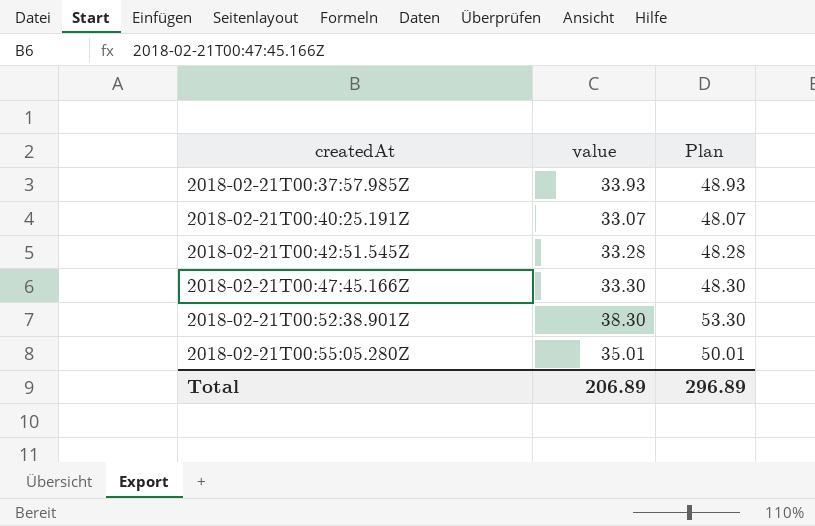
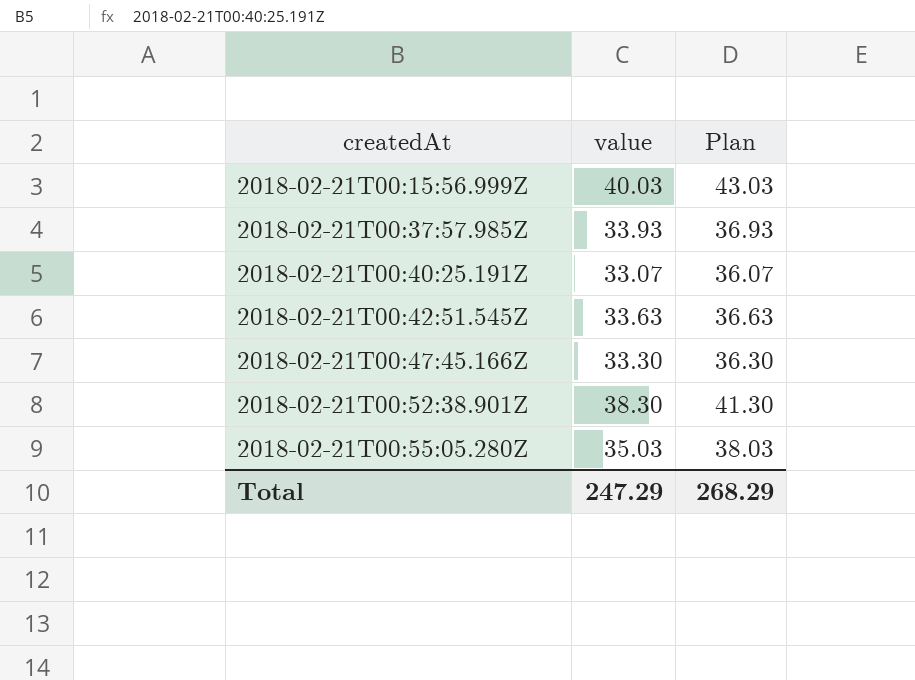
column Plan | formula: [value] + 15 -> [value] + 3
row 2018-02-21T00:15:56.999Z: none -> 40.03 | 43.03
2018-02-21T00:42:51.545Z | value: 33.28 -> 33.63
2018-02-21T00:55:05.280Z | value: 35.01 -> 35.03
Total | value: 206.89 -> 247.29
Total | Plan: 296.89 -> 268.29

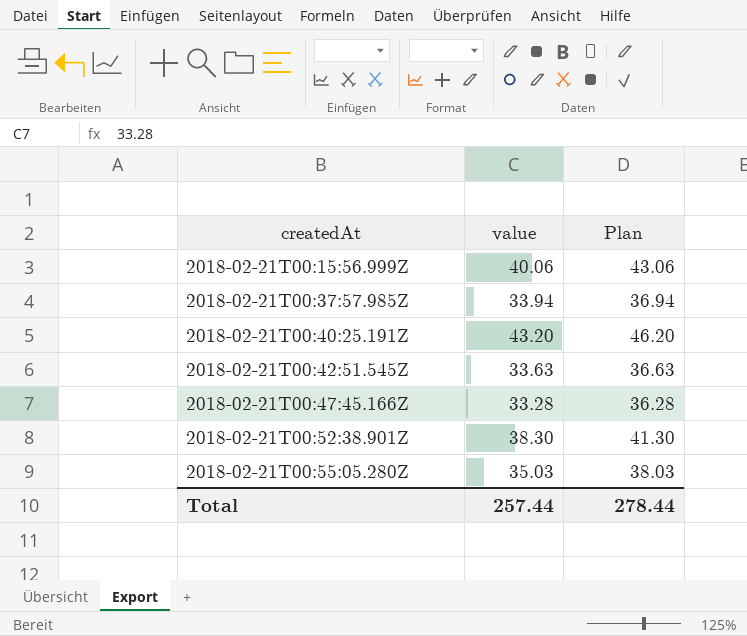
2018-02-21T00:15:56.999Z | value: 40.03 -> 40.06
2018-02-21T00:15:56.999Z | Plan: 43.03 -> 43.06
2018-02-21T00:37:57.985Z | value: 33.93 -> 33.94
2018-02-21T00:37:57.985Z | Plan: 36.93 -> 36.94
2018-02-21T00:40:25.191Z | value: 33.07 -> 43.20
2018-02-21T00:40:25.191Z | Plan: 36.07 -> 46.20
2018-02-21T00:47:45.166Z | value: 33.30 -> 33.28
2018-02-21T00:47:45.166Z | Plan: 36.30 -> 36.28
Total | value: 247.29 -> 257.44
Total | Plan: 268.29 -> 278.44

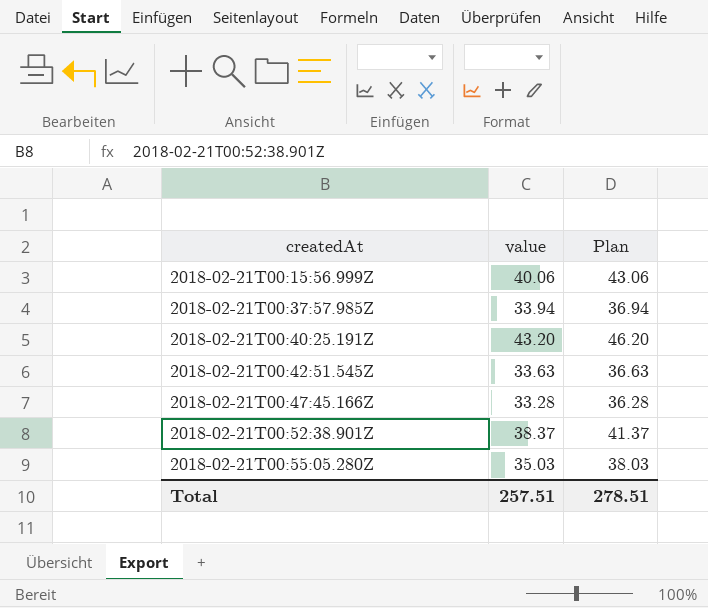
2018-02-21T00:52:38.901Z | value: 38.30 -> 38.37
2018-02-21T00:52:38.901Z | Plan: 41.30 -> 41.37
Total | value: 257.44 -> 257.51
Total | Plan: 278.44 -> 278.51

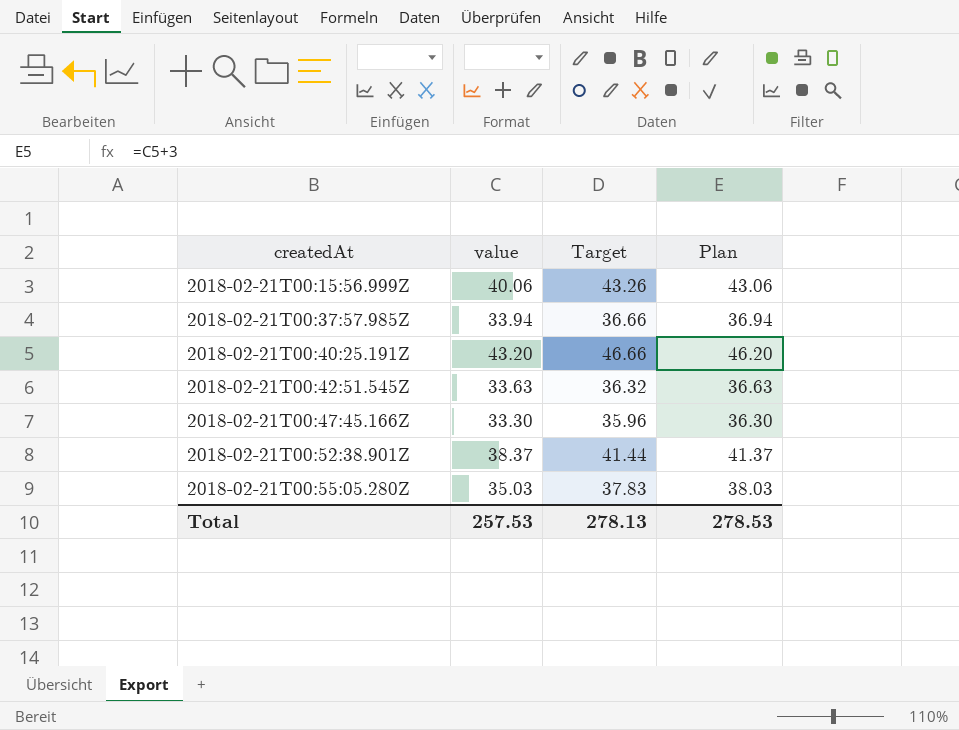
column Target | formula: none -> [value] * 1.08
2018-02-21T00:47:45.166Z | value: 33.28 -> 33.30
2018-02-21T00:47:45.166Z | Plan: 36.28 -> 36.30
Total | value: 257.51 -> 257.53
Total | Plan: 278.51 -> 278.53

